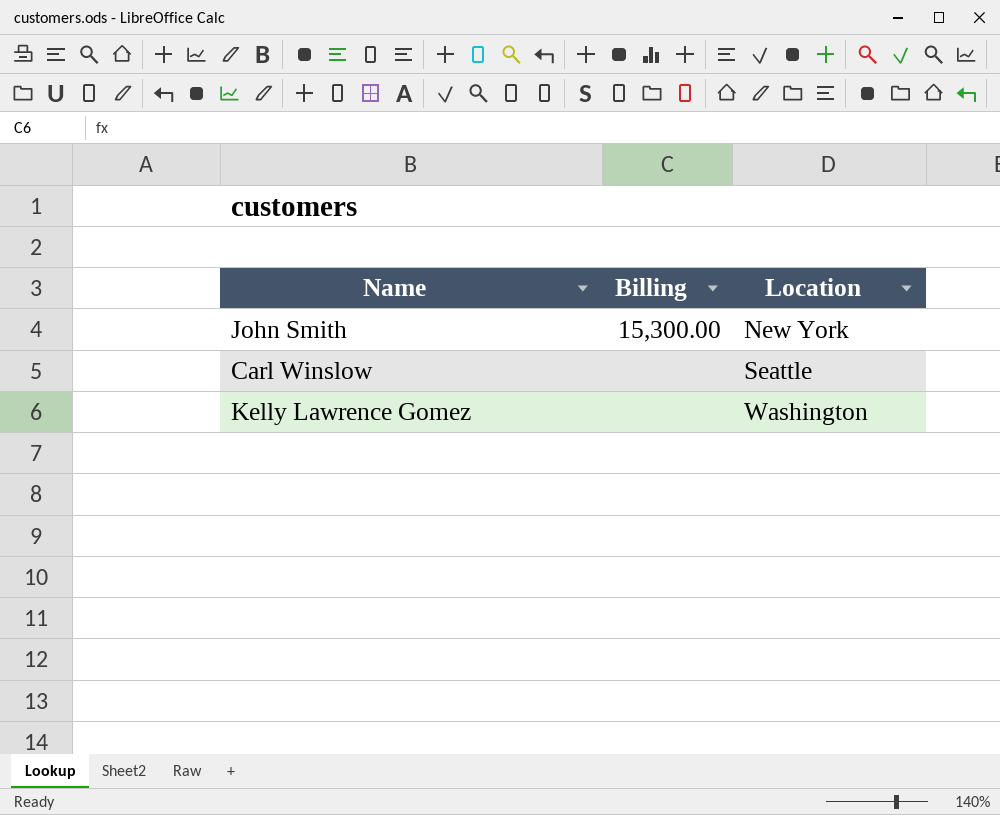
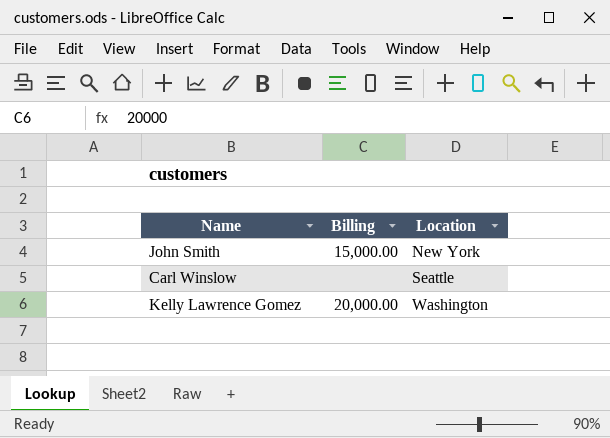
John Smith | Billing: 15,300.00 -> 15,000.00
Kelly Lawrence Gomez | Billing: none -> 20,000.00

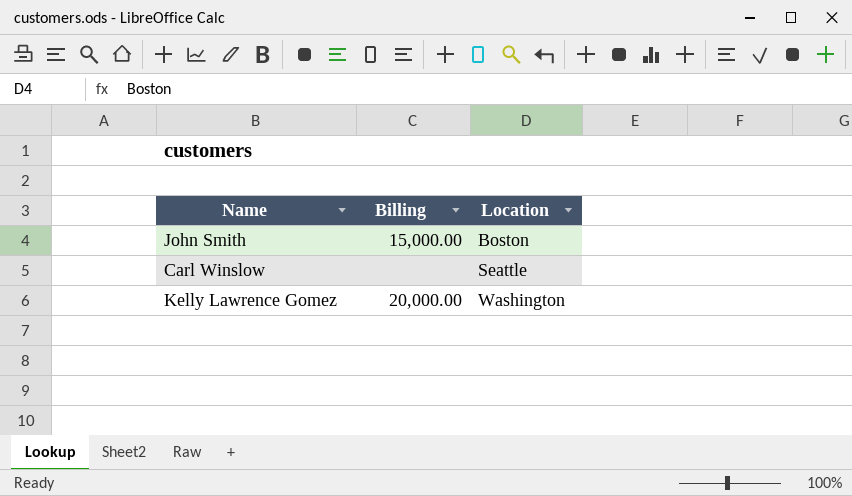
John Smith | Location: New York -> Boston

